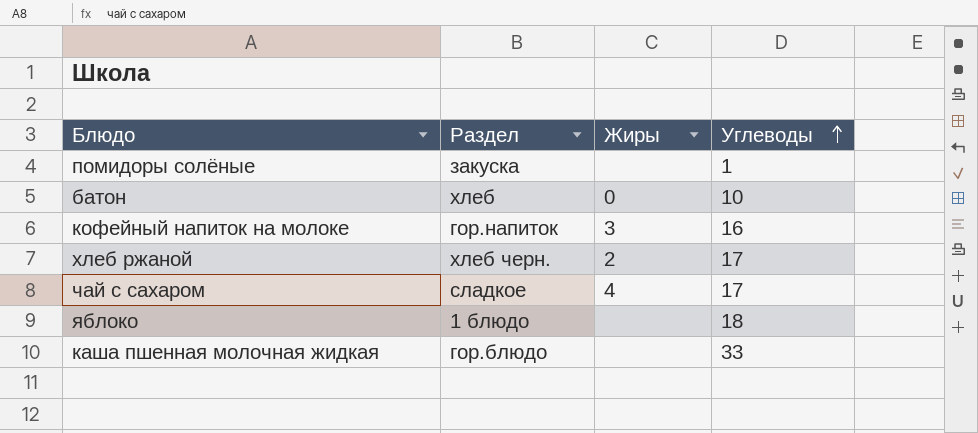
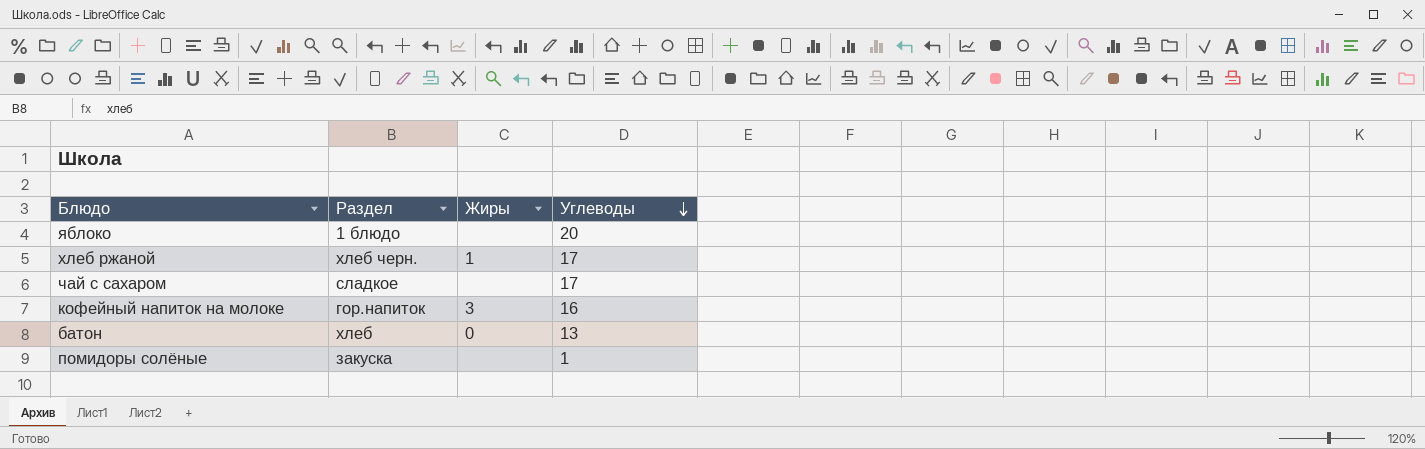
row order: Углеводы ascending -> Углеводы descending
row каша пшенная молочная жидкая: гор.блюдо | none | 33 -> none
яблоко | Углеводы: 18 -> 20
хлеб ржаной | Жиры: 2 -> 1
чай с сахаром | Жиры: 4 -> none
батон | Углеводы: 10 -> 13

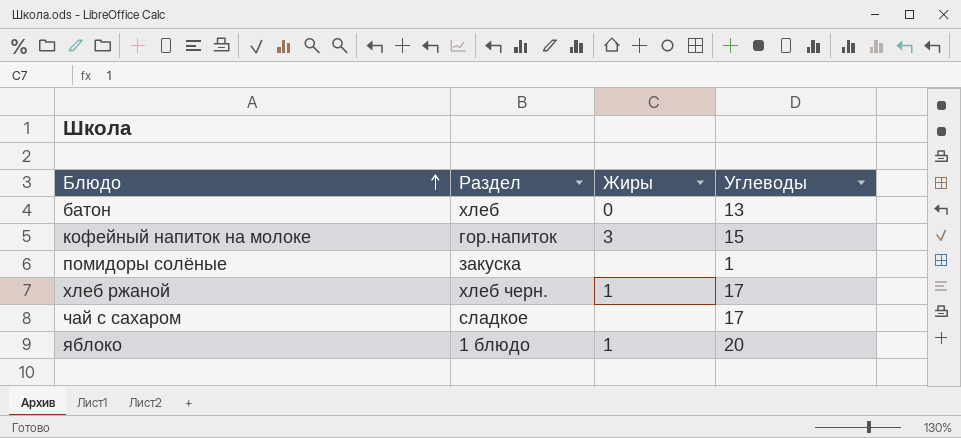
row order: Углеводы descending -> Блюдо ascending
кофейный напиток на молоке | Углеводы: 16 -> 15
яблоко | Жиры: none -> 1

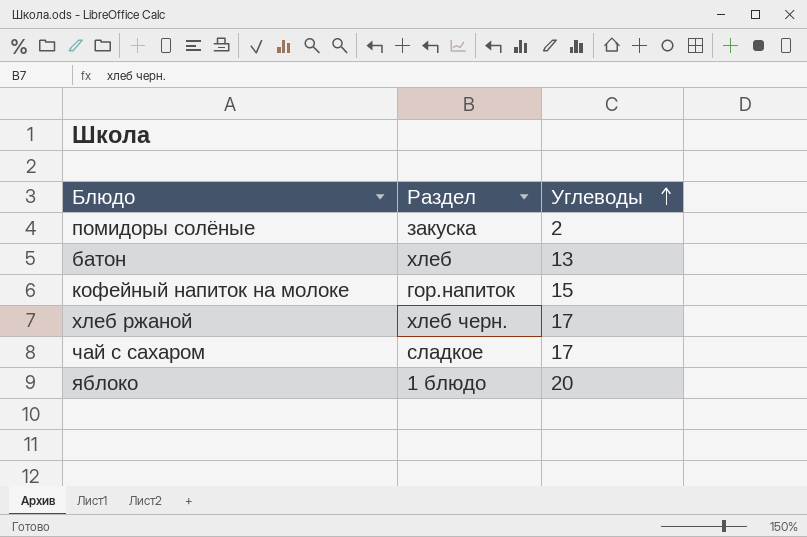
row order: Блюдо ascending -> Углеводы ascending
column Жиры | position: 3 -> none
помидоры солёные | Углеводы: 1 -> 2

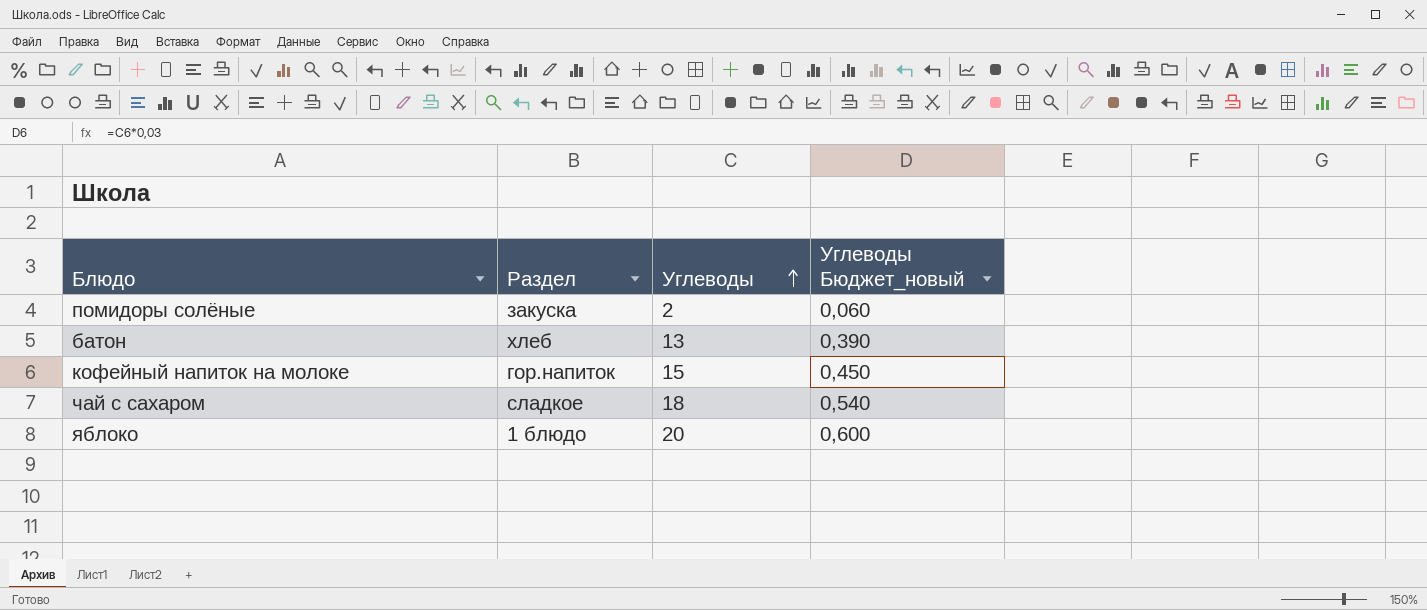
column Углеводы Бюджет_новый | formula: none -> [Углеводы] * 0,03
row хлеб ржаной: хлеб черн. | 17 -> none
чай с сахаром | Углеводы: 17 -> 18

